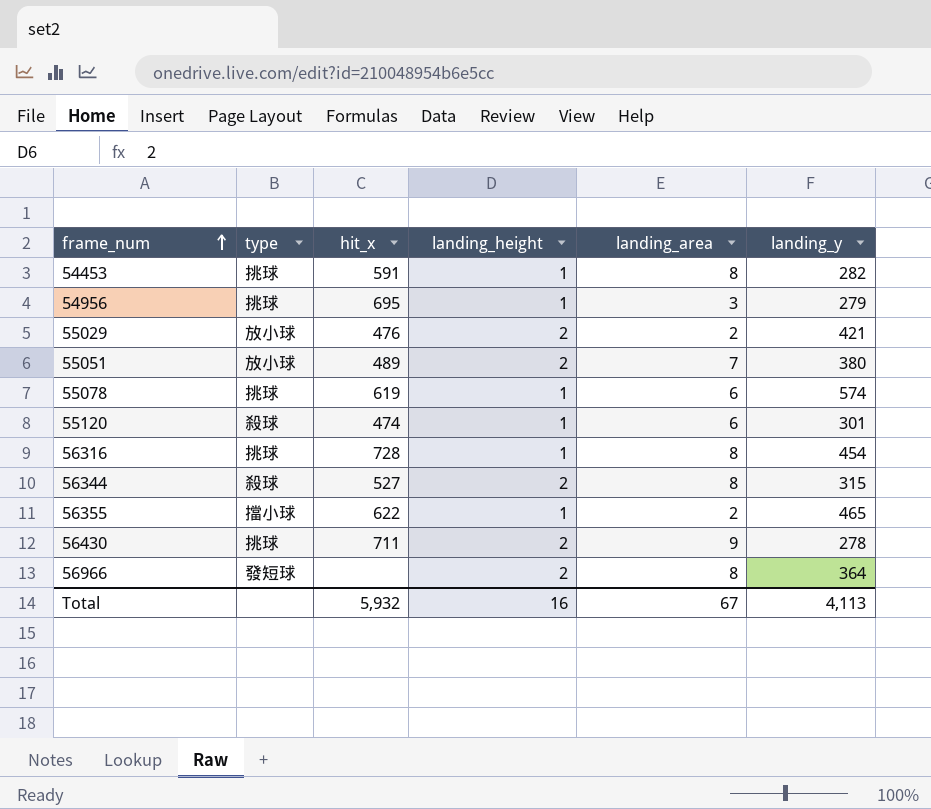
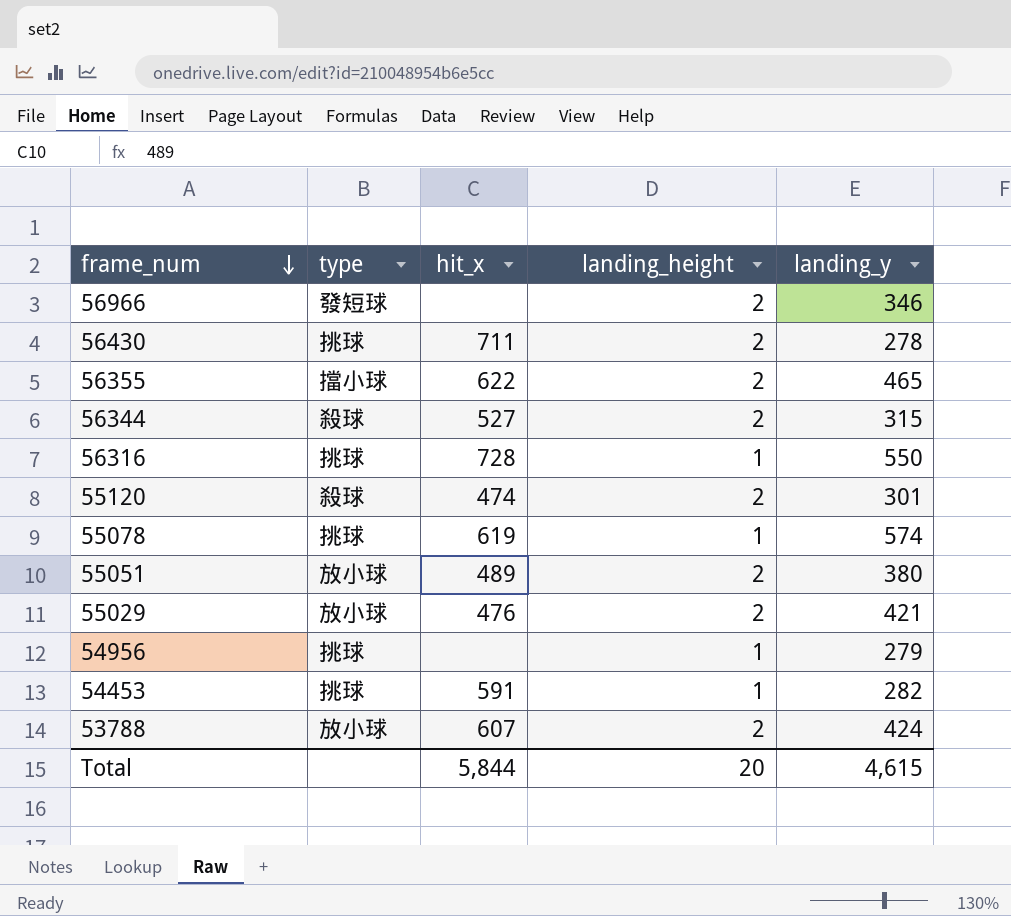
row order: frame_num ascending -> frame_num descending
column landing_area | position: 5 -> none
56966 | landing_y: 364 -> 346
56355 | landing_height: 1 -> 2
56316 | landing_y: 454 -> 550
55120 | landing_height: 1 -> 2
54956 | hit_x: 695 -> none
row 53788: none -> 放小球 | 607 | 2 | 424
Total | hit_x: 5,932 -> 5,844
Total | landing_height: 16 -> 20
Total | landing_y: 4,113 -> 4,615

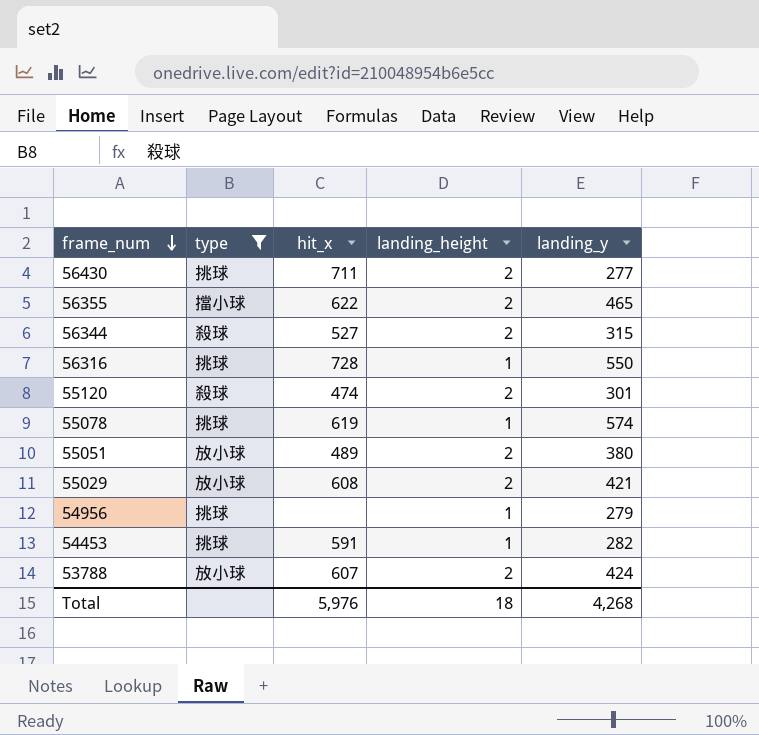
filter: none -> type != 發短球
56430 | landing_y: 278 -> 277
55029 | hit_x: 476 -> 608
Total | hit_x: 5,844 -> 5,976
Total | landing_height: 20 -> 18
Total | landing_y: 4,615 -> 4,268

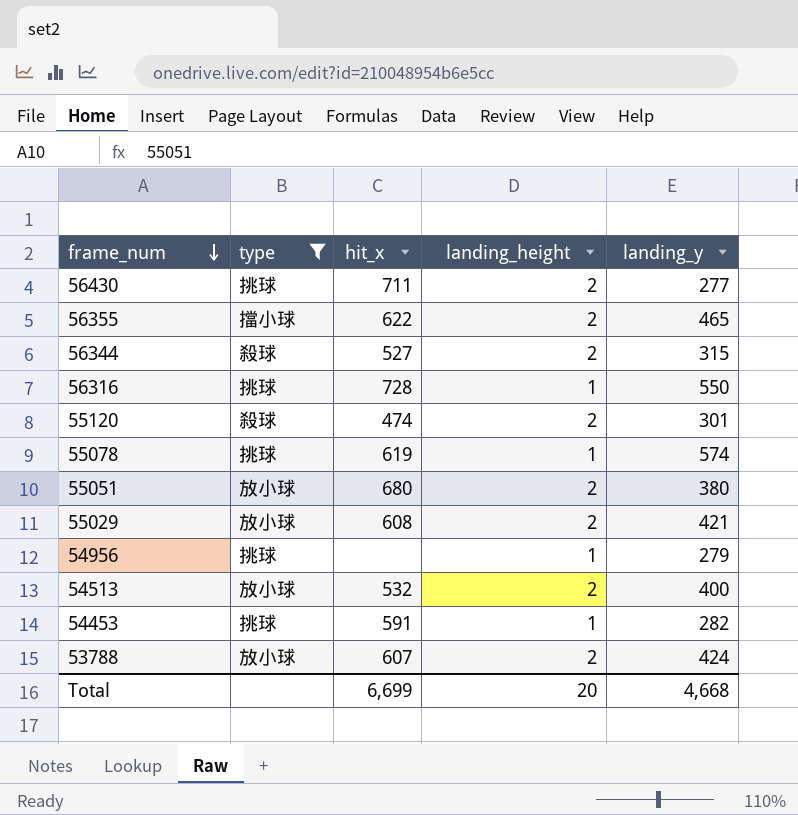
55051 | hit_x: 489 -> 680
row 54513: none -> 放小球 | 532 | 2 | 400
Total | hit_x: 5,976 -> 6,699
Total | landing_height: 18 -> 20
Total | landing_y: 4,268 -> 4,668

